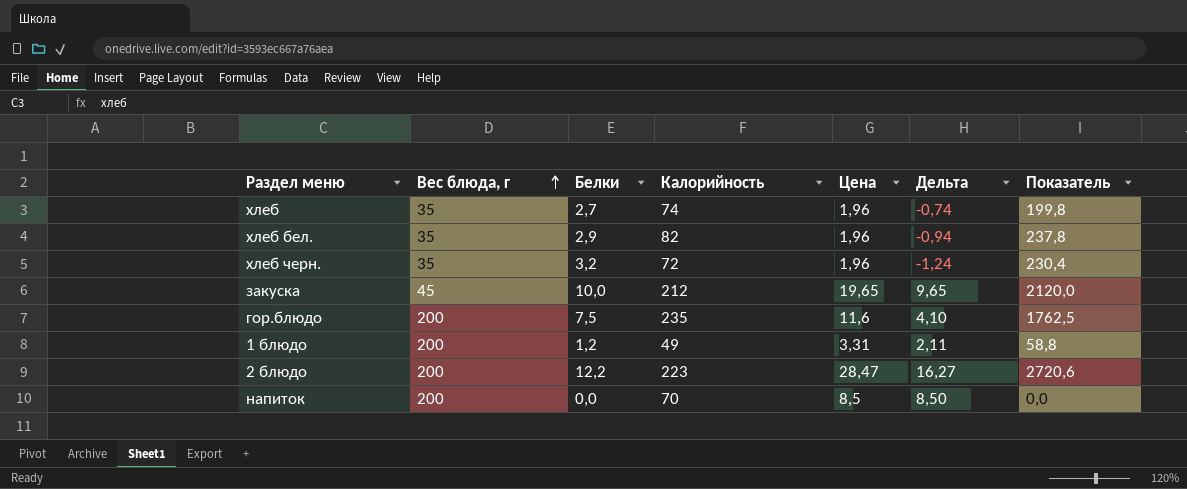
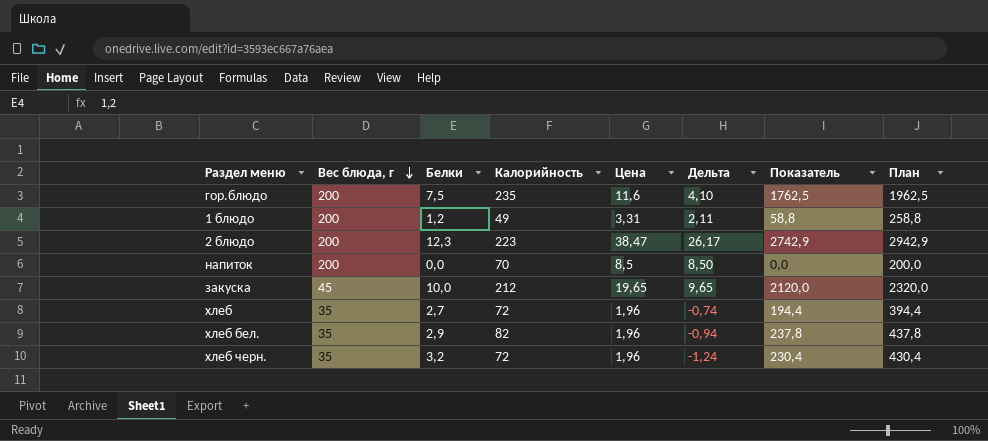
row order: Вес блюда, г ascending -> Вес блюда, г descending
column План | formula: none -> [Показатель] + 200
2 блюдо | Белки: 12,2 -> 12,3
2 блюдо | Цена: 28,47 -> 38,47
2 блюдо | Дельта: 16,27 -> 26,17
2 блюдо | Показатель: 2720,6 -> 2742,9
хлеб | Калорийность: 74 -> 72
хлеб | Показатель: 199,8 -> 194,4

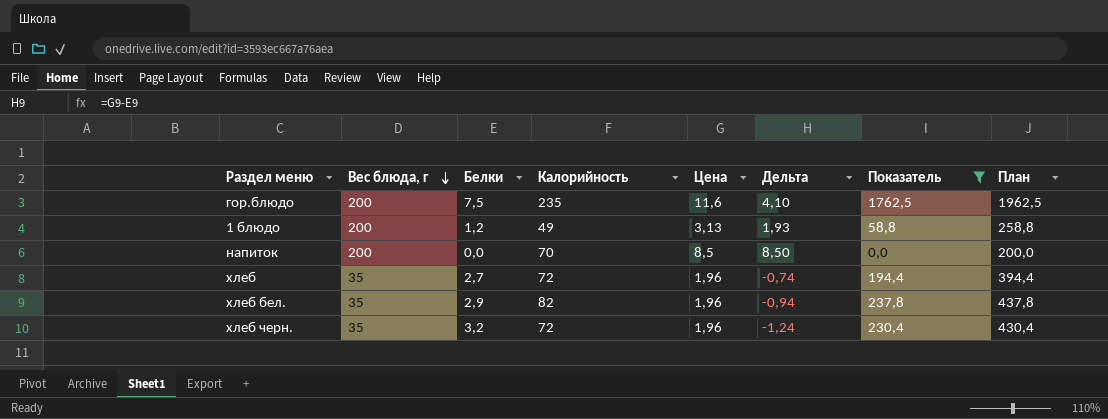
filter: none -> Показатель <= 1762,5
1 блюдо | Цена: 3,31 -> 3,13
1 блюдо | Дельта: 2,11 -> 1,93

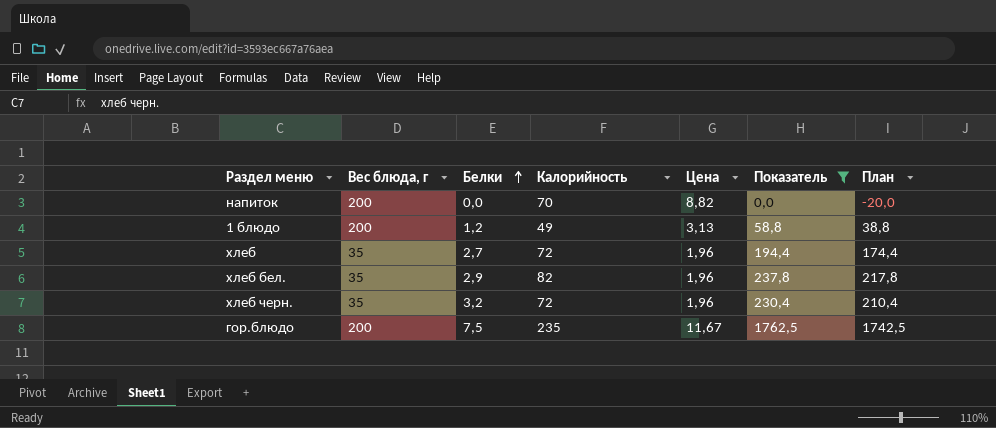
row order: Вес блюда, г descending -> Белки ascending
column Дельта | formula: [Цена] - [Белки] -> none
column План | formula: [Показатель] + 200 -> [Показатель] - 20
напиток | Цена: 8,5 -> 8,82
гор.блюдо | Цена: 11,6 -> 11,67

